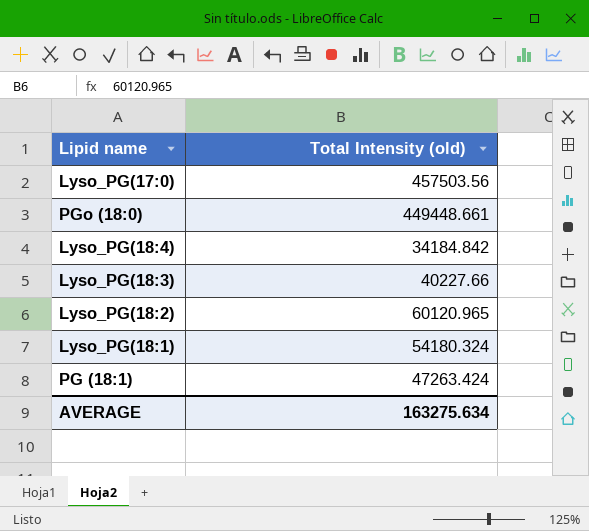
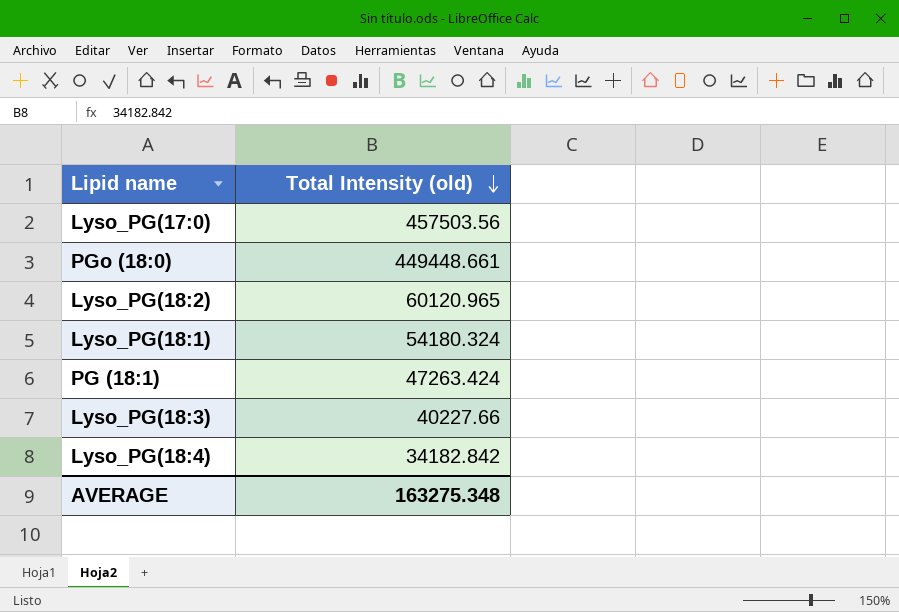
row order: none -> Total Intensity (old) descending
Lyso_PG(18:4) | Total Intensity (old): 34184.842 -> 34182.842
AVERAGE | Total Intensity (old): 163275.634 -> 163275.348

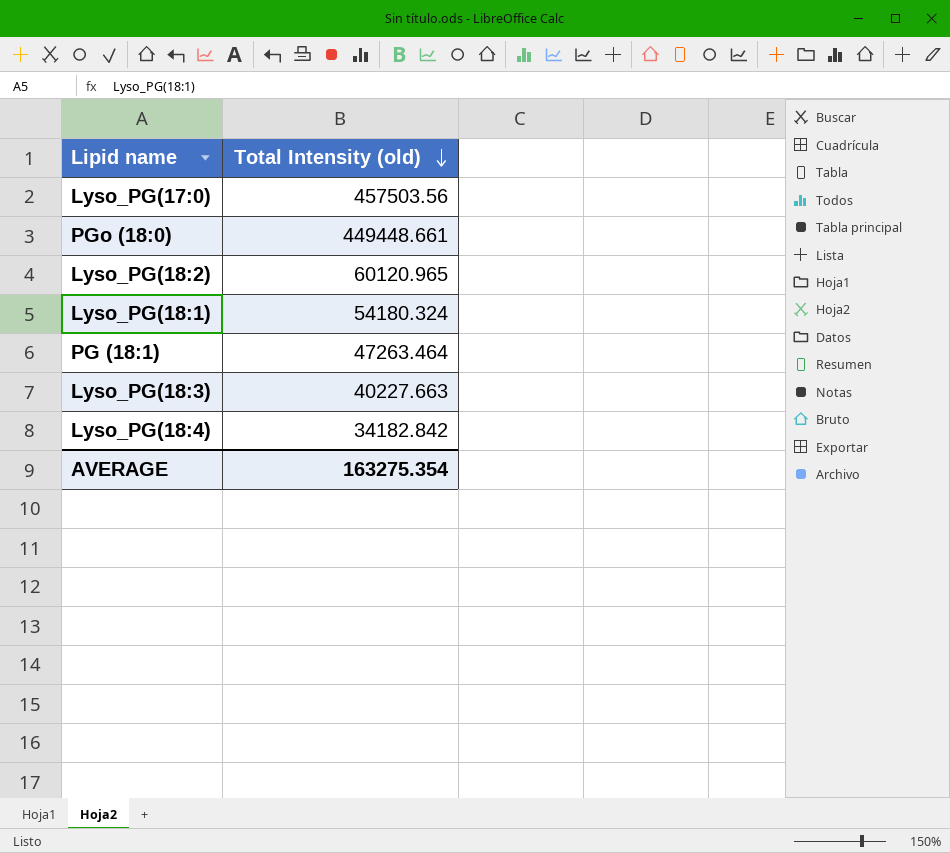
PG (18:1) | Total Intensity (old): 47263.424 -> 47263.464
Lyso_PG(18:3) | Total Intensity (old): 40227.66 -> 40227.663
AVERAGE | Total Intensity (old): 163275.348 -> 163275.354

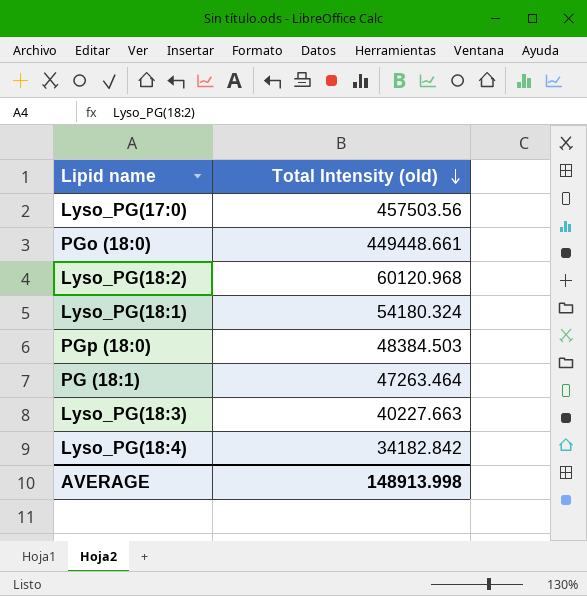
Lyso_PG(18:2) | Total Intensity (old): 60120.965 -> 60120.968
row PGp (18:0): none -> 48384.503
AVERAGE | Total Intensity (old): 163275.354 -> 148913.998

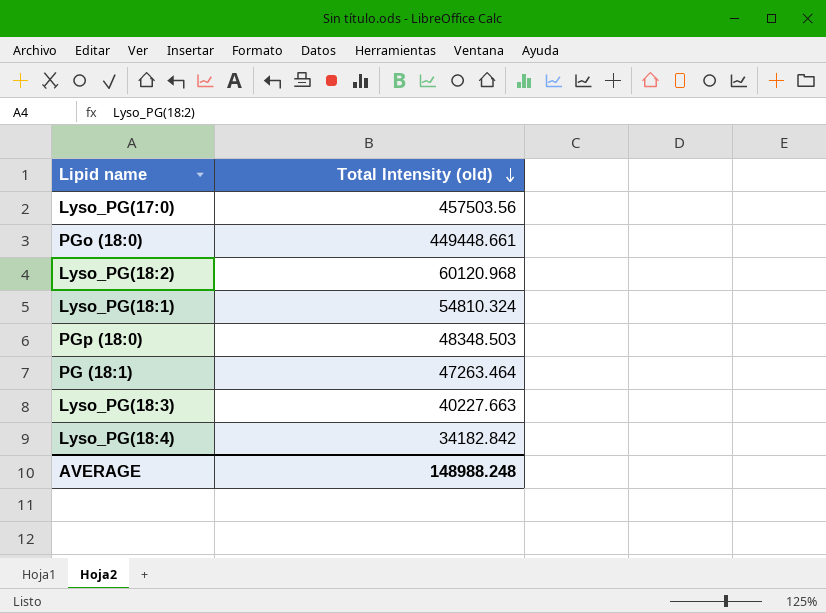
Lyso_PG(18:1) | Total Intensity (old): 54180.324 -> 54810.324
PGp (18:0) | Total Intensity (old): 48384.503 -> 48348.503
AVERAGE | Total Intensity (old): 148913.998 -> 148988.248

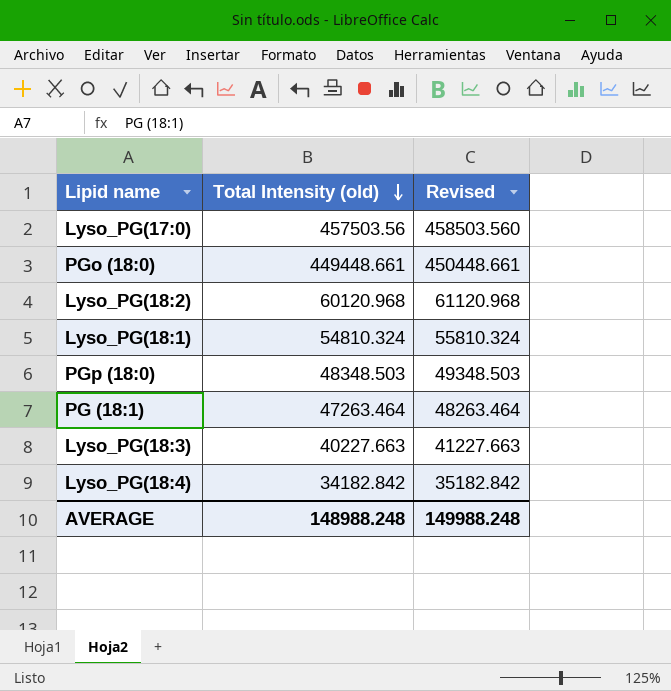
column Revised | formula: none -> [Total Intensity (old)] + 1000

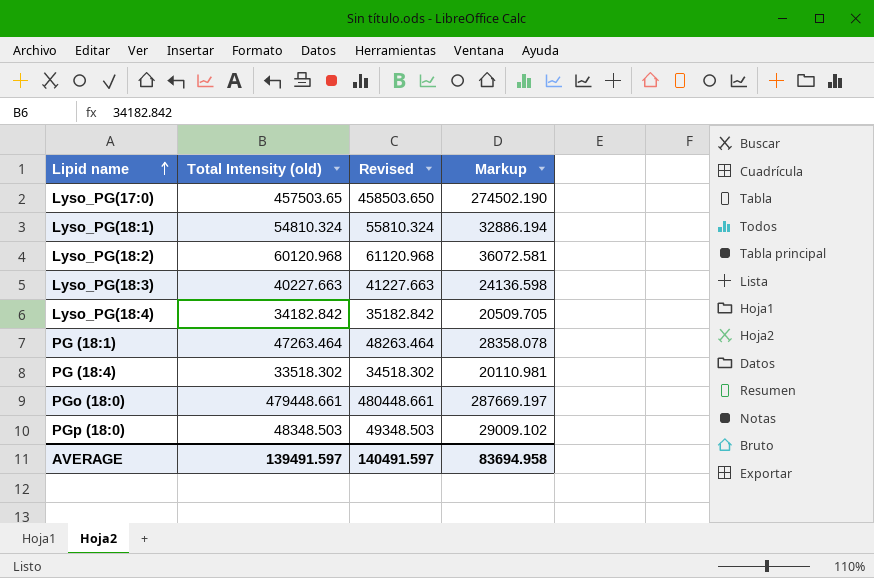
row order: Total Intensity (old) descending -> Lipid name ascending
column Markup | formula: none -> [Total Intensity (old)] * 0.6
Lyso_PG(17:0) | Total Intensity (old): 457503.56 -> 457503.65
Lyso_PG(17:0) | Revised: 458503.560 -> 458503.650
row PG (18:4): none -> 33518.302 | 34518.302 | 20110.981
PGo (18:0) | Total Intensity (old): 449448.661 -> 479448.661
PGo (18:0) | Revised: 450448.661 -> 480448.661
AVERAGE | Total Intensity (old): 148988.248 -> 139491.597
AVERAGE | Revised: 149988.248 -> 140491.597

